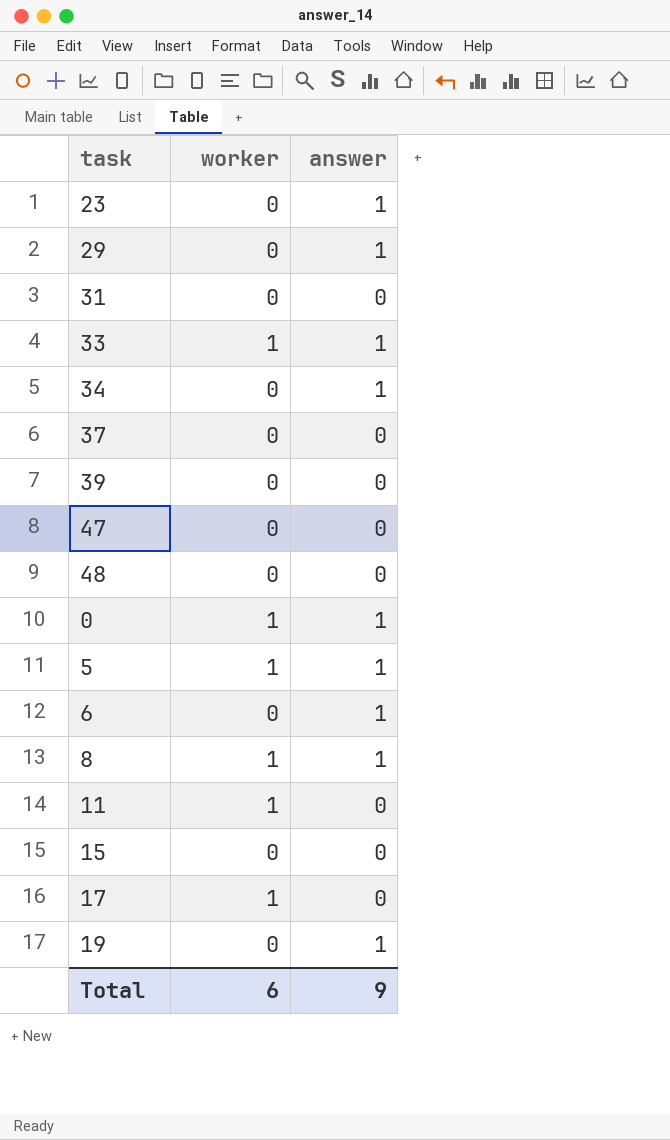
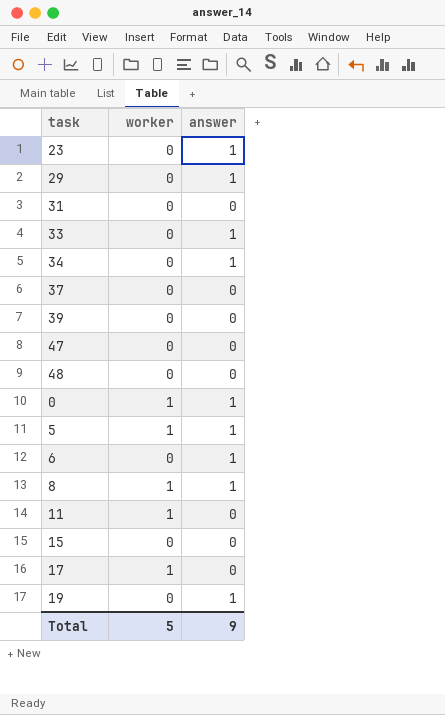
33 | worker: 1 -> 0
Total | worker: 6 -> 5

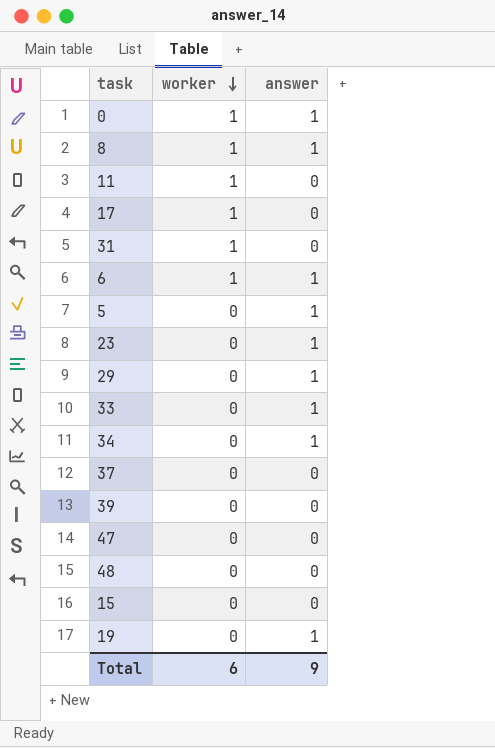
row order: none -> worker descending
31 | worker: 0 -> 1
6 | worker: 0 -> 1
5 | worker: 1 -> 0
Total | worker: 5 -> 6

